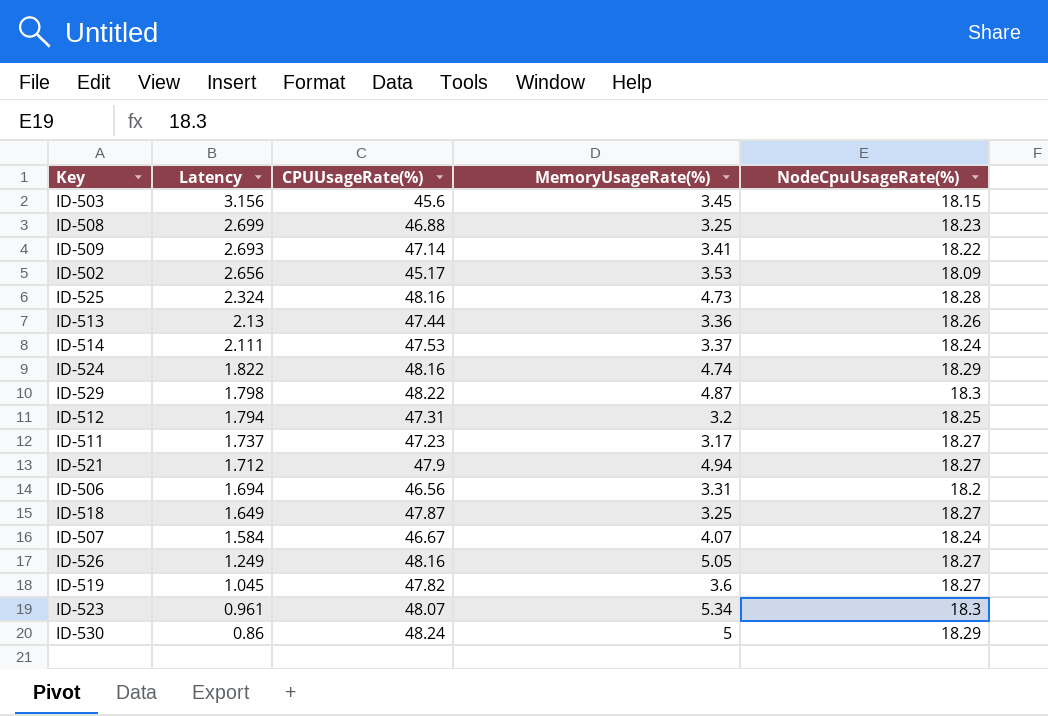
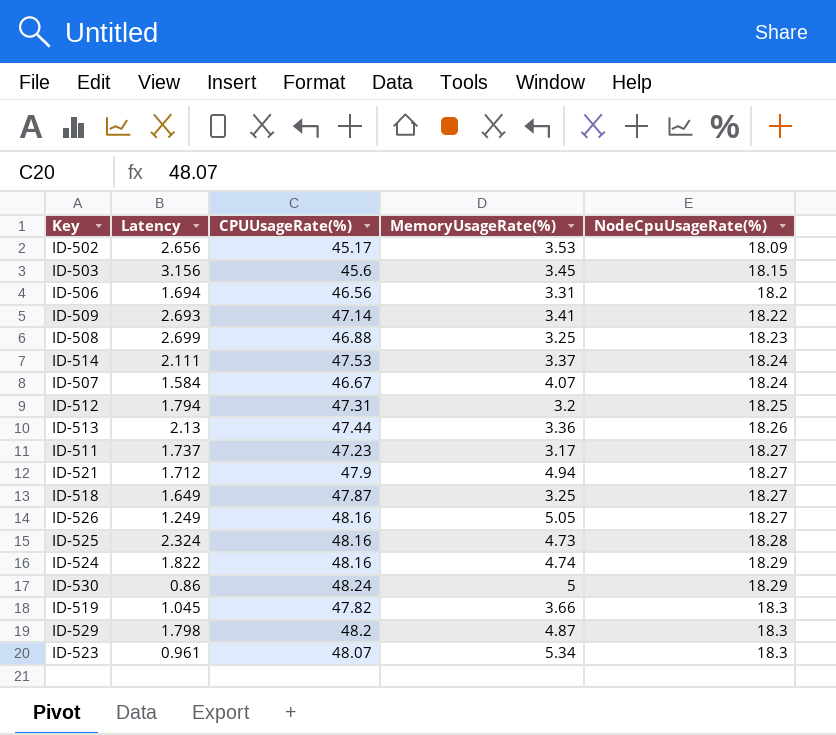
row order: Latency descending -> NodeCpuUsageRate(%) ascending
ID-519 | MemoryUsageRate(%): 3.6 -> 3.66
ID-519 | NodeCpuUsageRate(%): 18.27 -> 18.3
ID-529 | CPUUsageRate(%): 48.22 -> 48.2

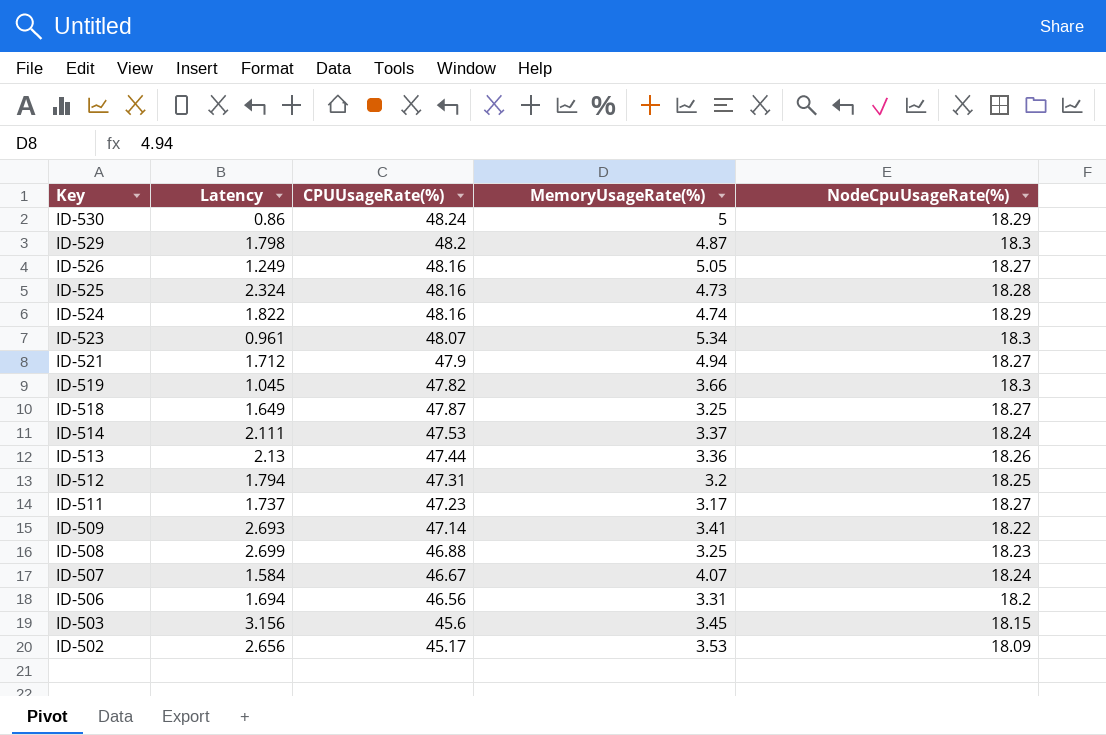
row order: NodeCpuUsageRate(%) ascending -> Key descending

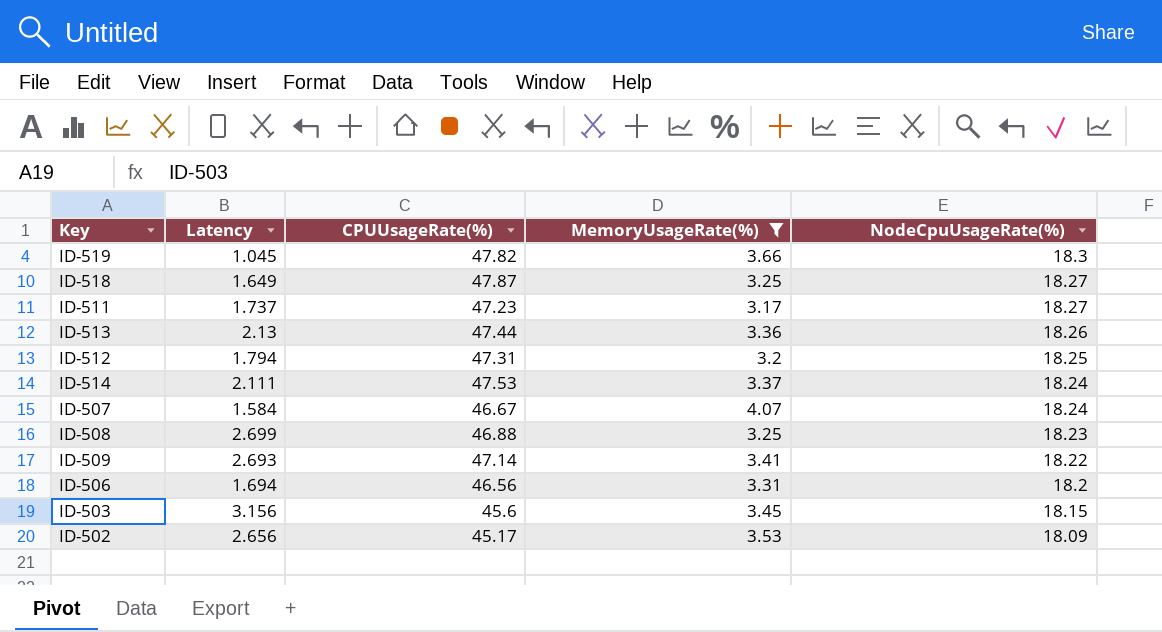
filter: none -> MemoryUsageRate(%) <= 4.07
row order: Key descending -> NodeCpuUsageRate(%) descending

